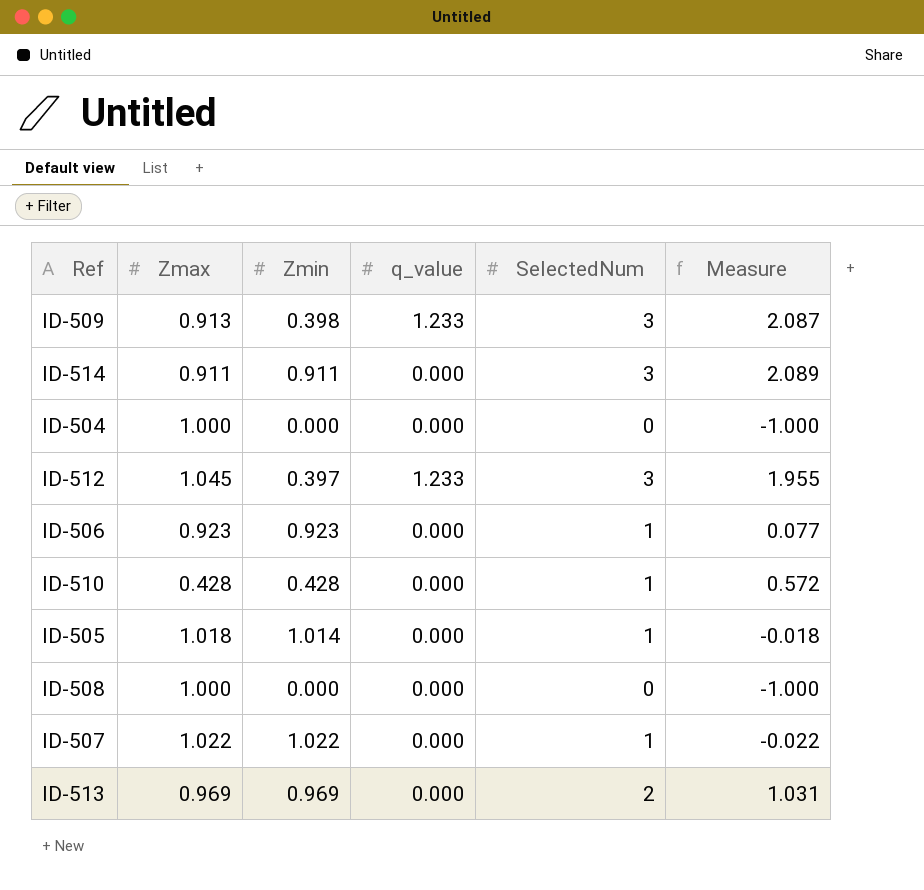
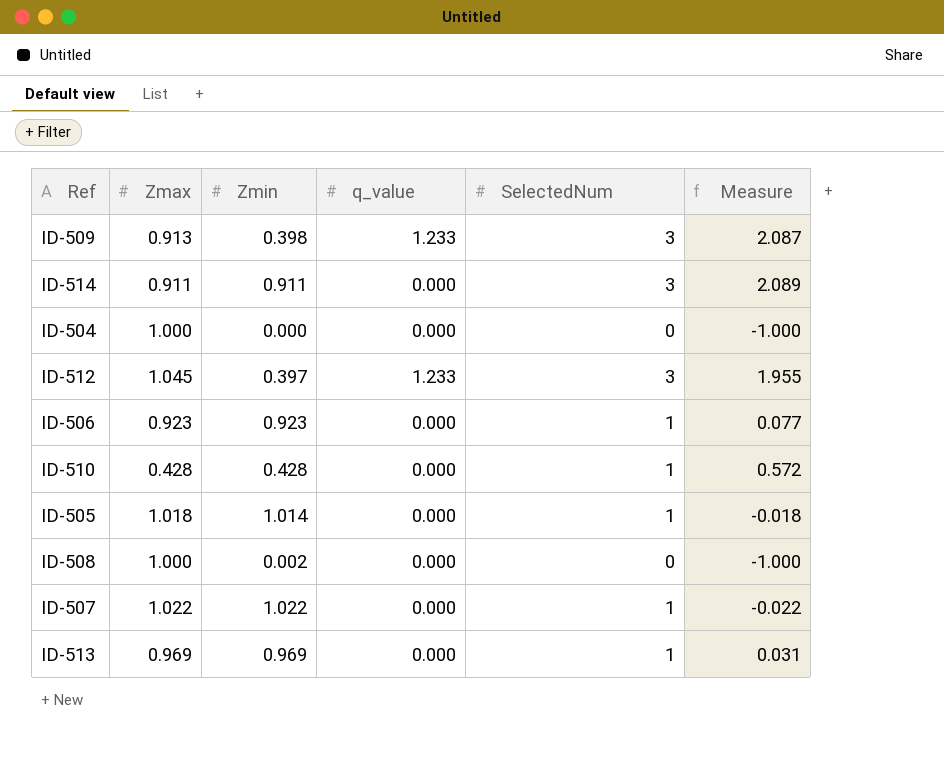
ID-508 | Zmin: 0.000 -> 0.002
ID-513 | SelectedNum: 2 -> 1
ID-513 | Measure: 1.031 -> 0.031

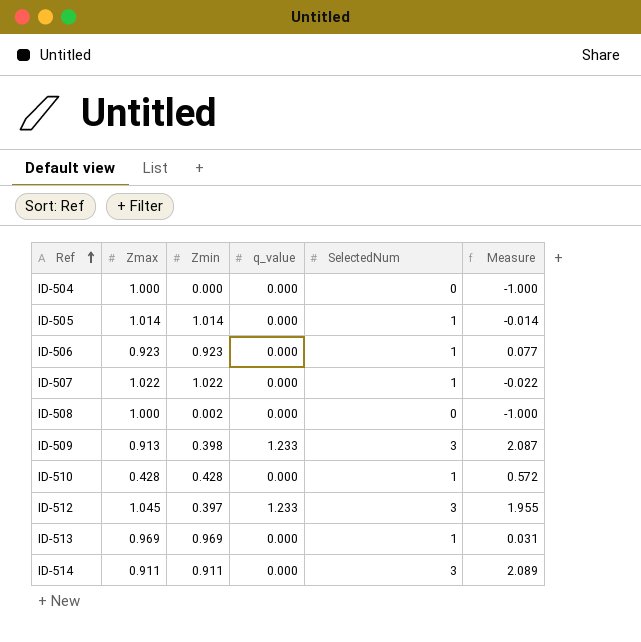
row order: none -> Ref ascending
ID-505 | Zmax: 1.018 -> 1.014
ID-505 | Measure: -0.018 -> -0.014

